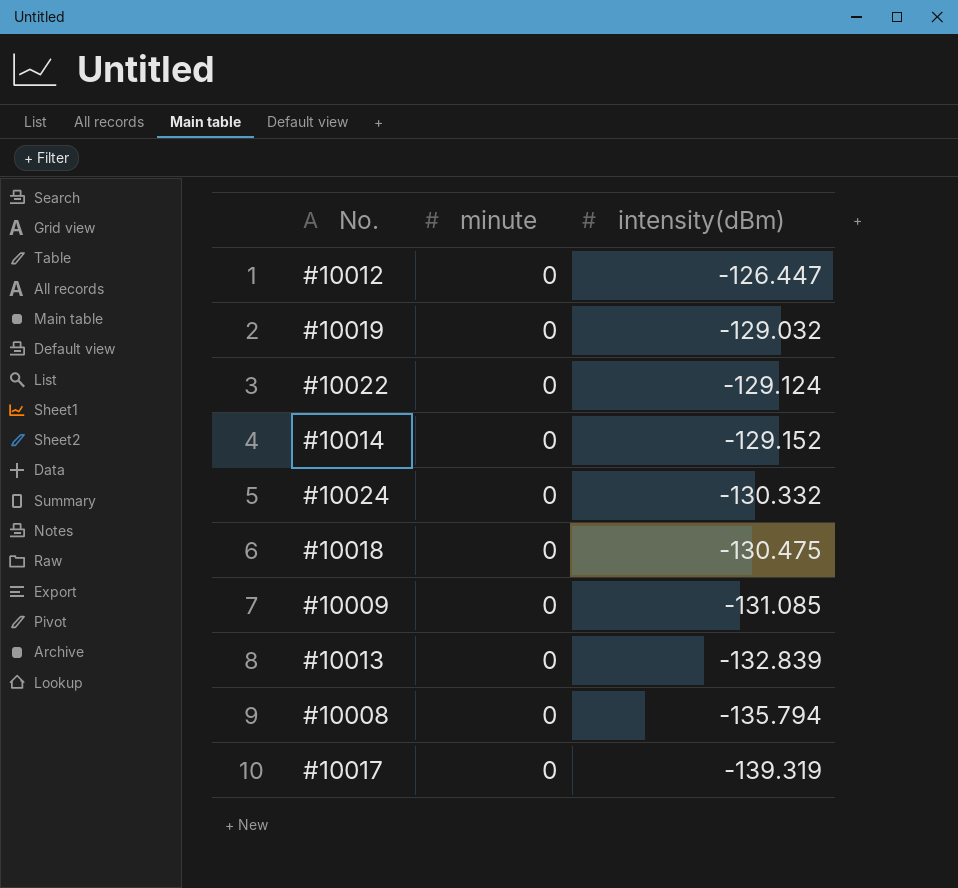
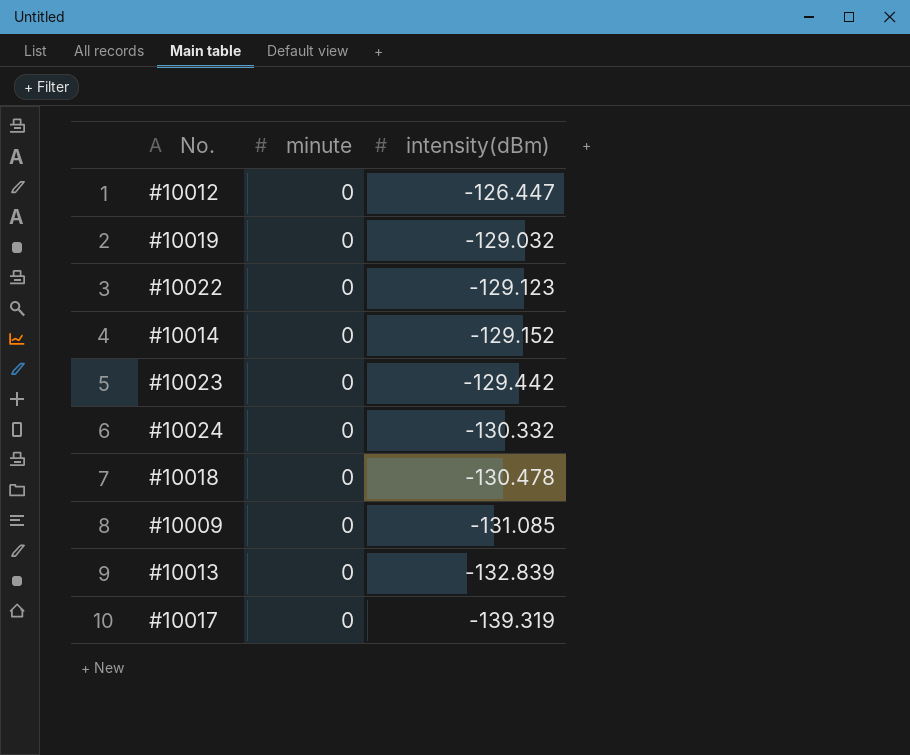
row #10008: 0 | -135.794 -> none
#10022 | intensity(dBm): -129.124 -> -129.123
row #10023: none -> 0 | -129.442
#10018 | intensity(dBm): -130.475 -> -130.478

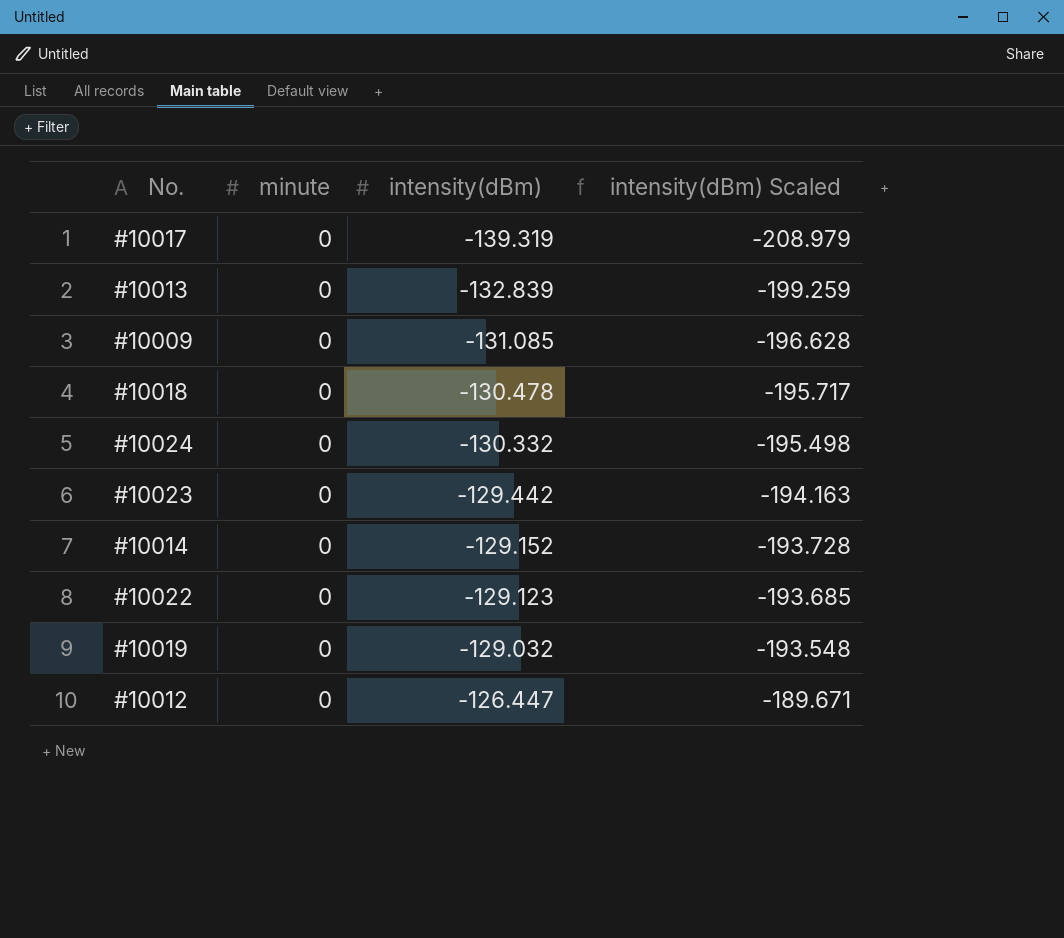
row order: intensity(dBm) descending -> intensity(dBm) ascending
column intensity(dBm) Scaled | formula: none -> [intensity(dBm)] * 1.5

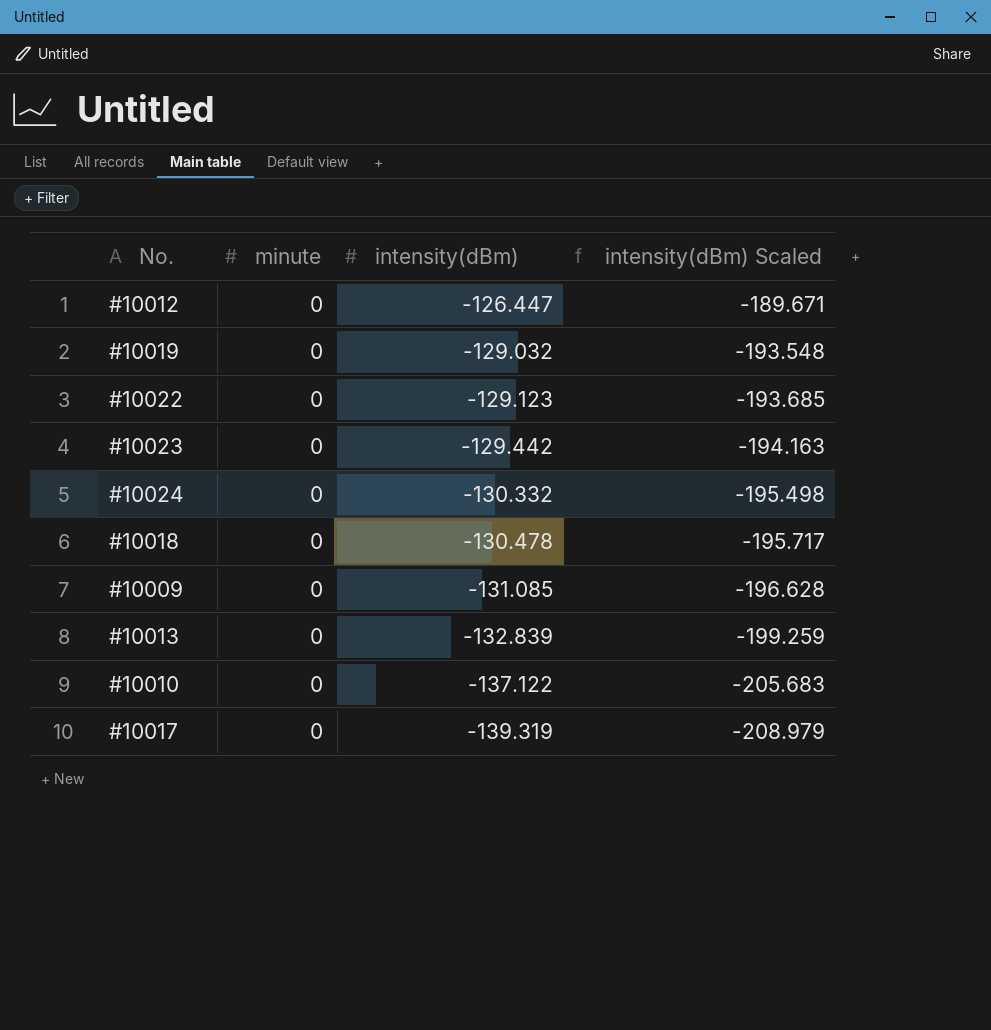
row order: intensity(dBm) ascending -> intensity(dBm) descending
row #10014: 0 | -129.152 | -193.728 -> none
row #10010: none -> 0 | -137.122 | -205.683

